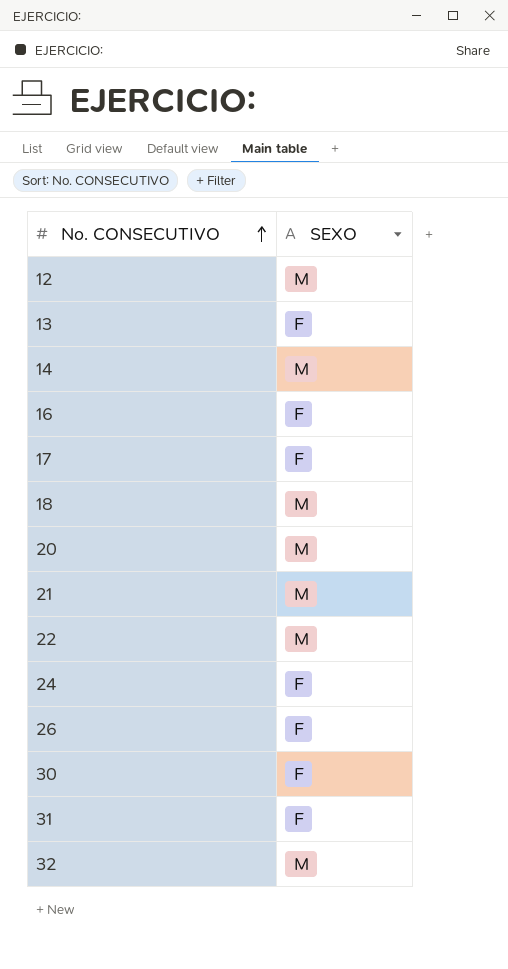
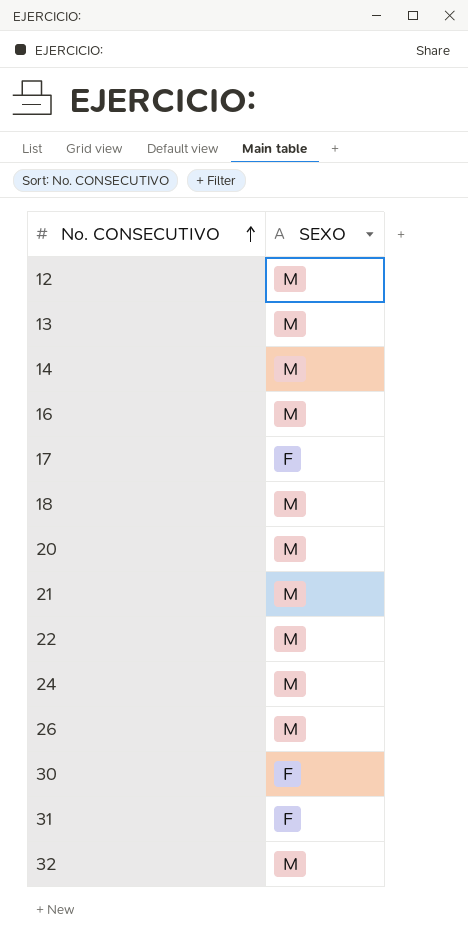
13 | SEXO: F -> M
16 | SEXO: F -> M
24 | SEXO: F -> M
26 | SEXO: F -> M

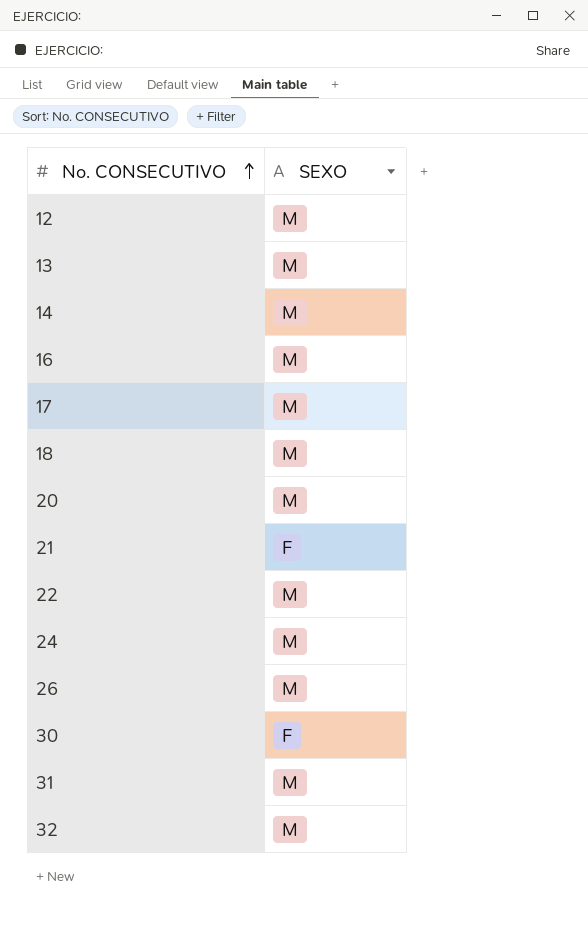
17 | SEXO: F -> M
21 | SEXO: M -> F
31 | SEXO: F -> M

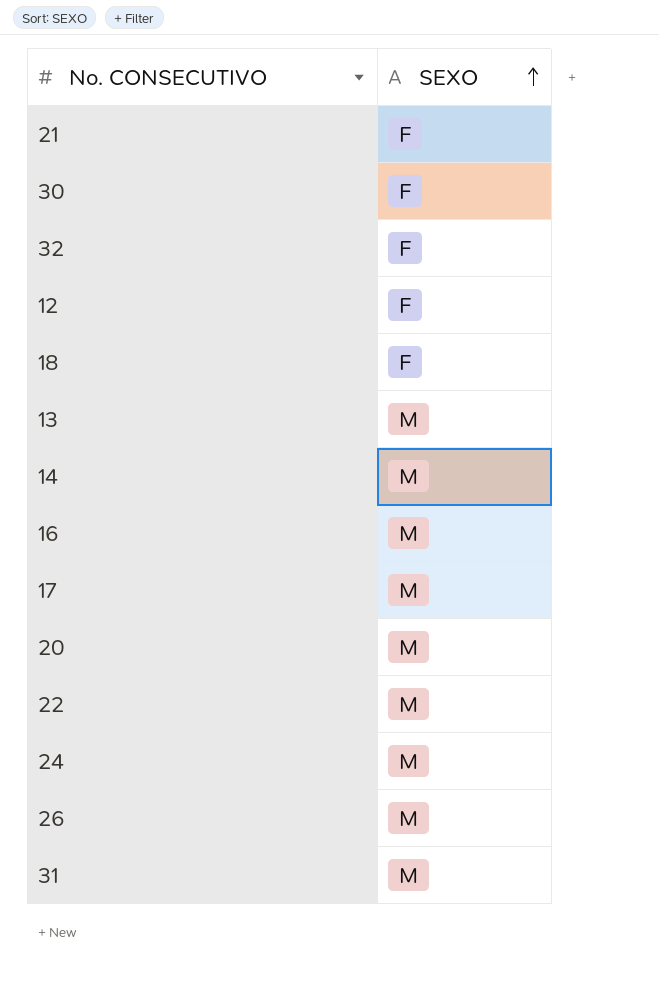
row order: No. CONSECUTIVO ascending -> SEXO ascending
32 | SEXO: M -> F
12 | SEXO: M -> F
18 | SEXO: M -> F

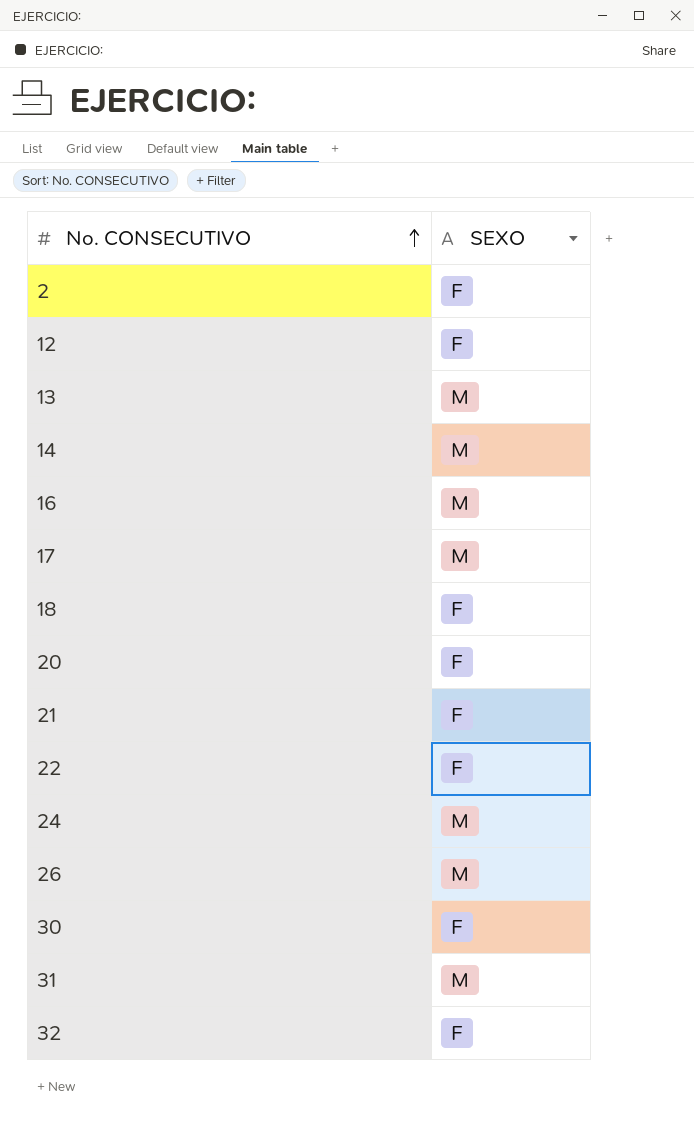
row order: SEXO ascending -> No. CONSECUTIVO ascending
row 2: none -> F
20 | SEXO: M -> F
22 | SEXO: M -> F

